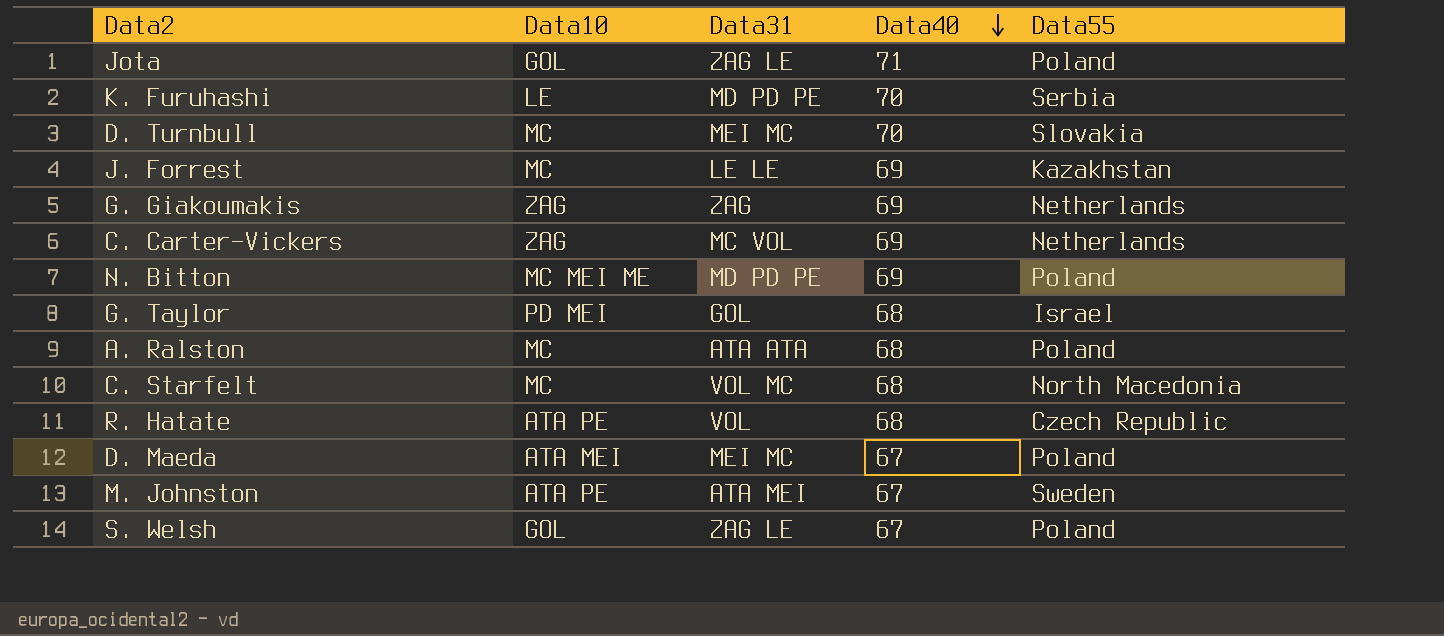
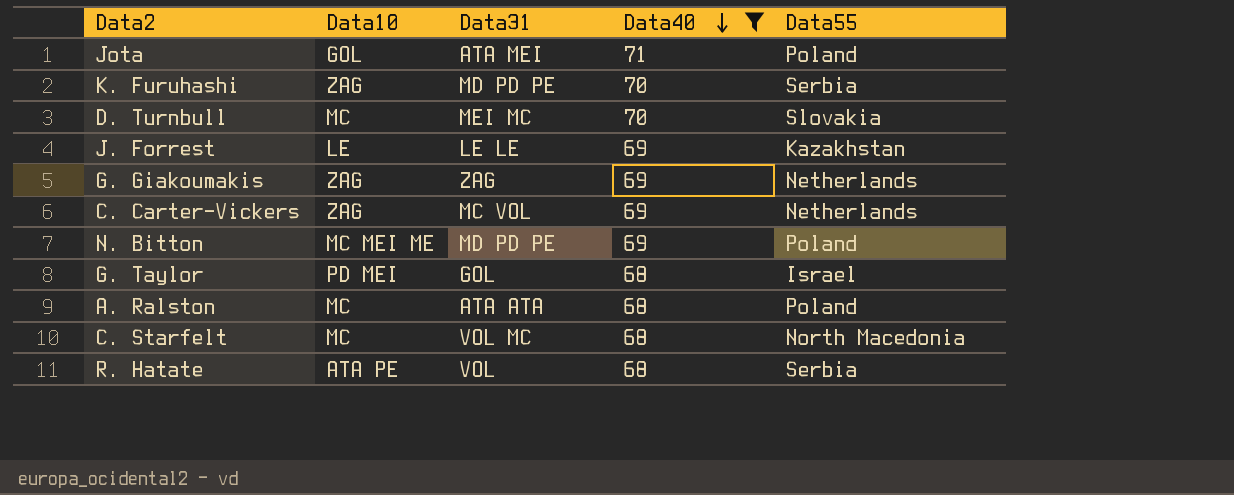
filter: none -> Data40 != 67
Jota | Data31: ZAG LE -> ATA MEI
K. Furuhashi | Data10: LE -> ZAG
J. Forrest | Data10: MC -> LE
R. Hatate | Data55: Czech Republic -> Serbia

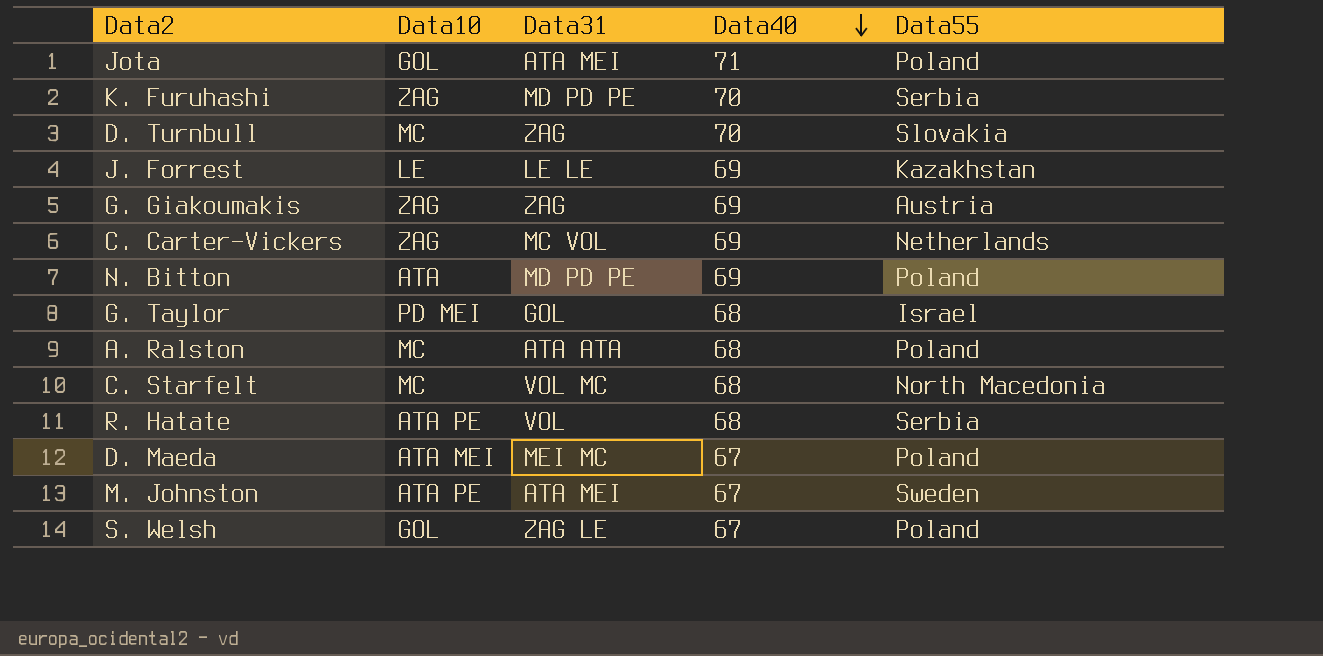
filter: Data40 != 67 -> none
D. Turnbull | Data31: MEI MC -> ZAG
G. Giakoumakis | Data55: Netherlands -> Austria
N. Bitton | Data10: MC MEI ME -> ATA

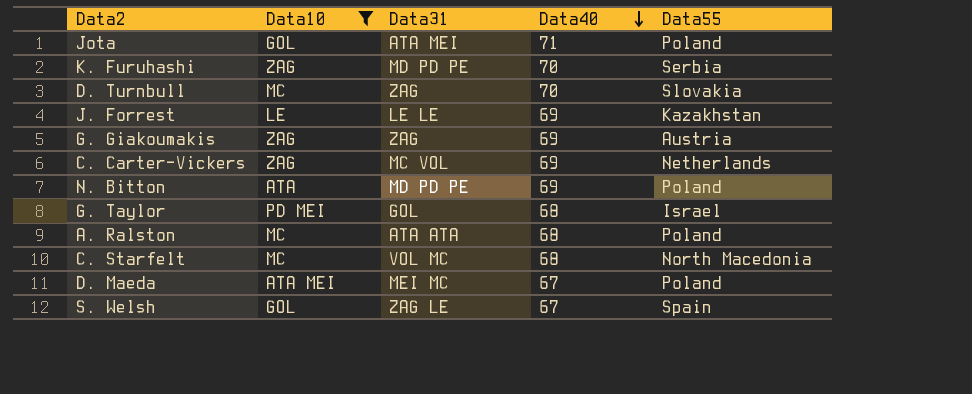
filter: none -> Data10 != ATA PE
S. Welsh | Data55: Poland -> Spain

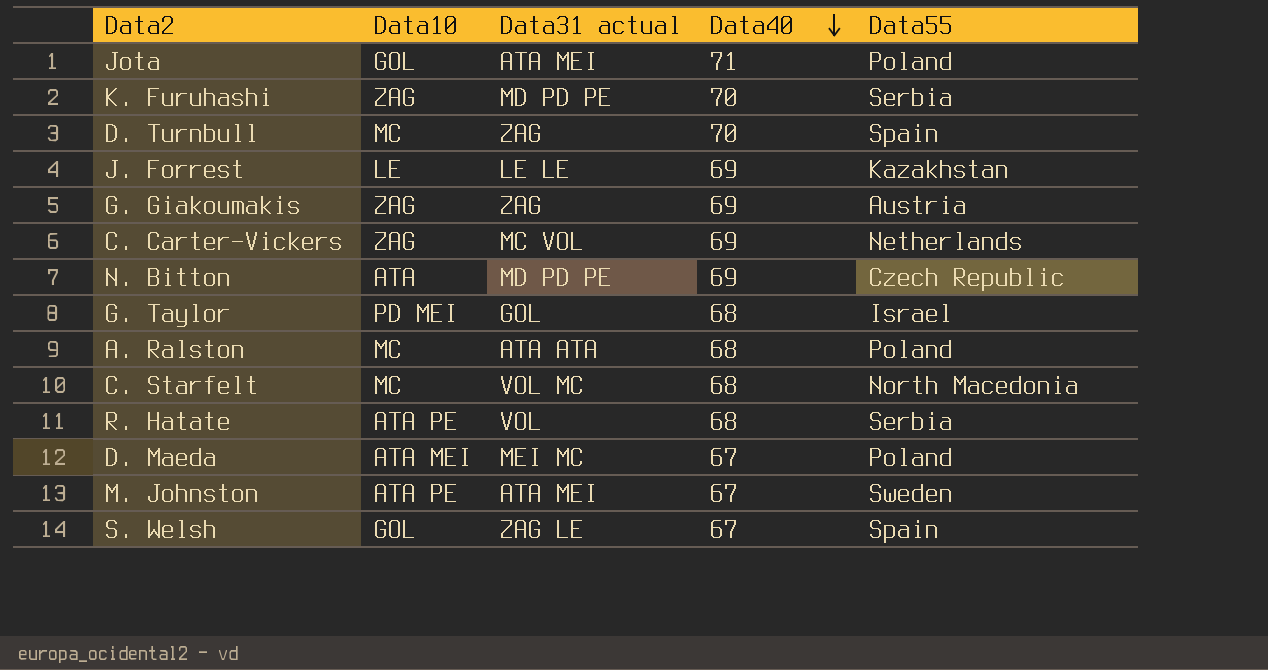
filter: Data10 != ATA PE -> none
column name: Data31 -> Data31 actual
D. Turnbull | Data55: Slovakia -> Spain
N. Bitton | Data55: Poland -> Czech Republic

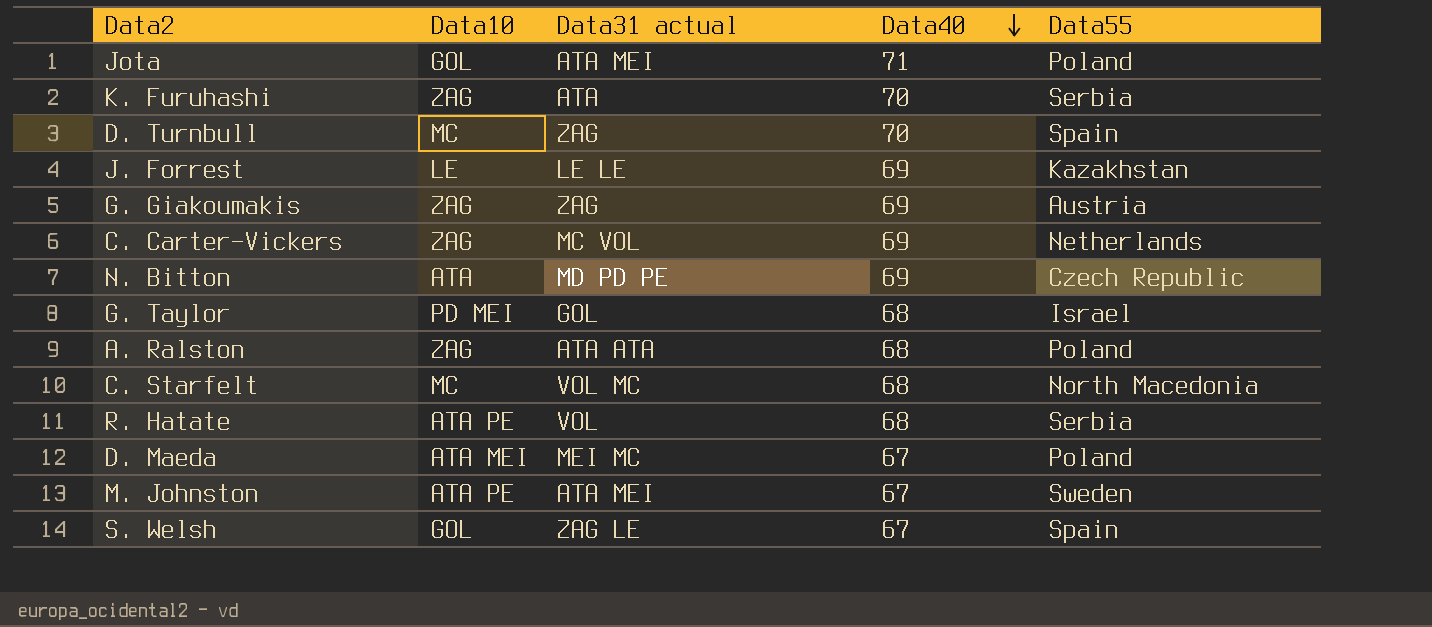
K. Furuhashi | Data31 actual: MD PD PE -> ATA
A. Ralston | Data10: MC -> ZAG

